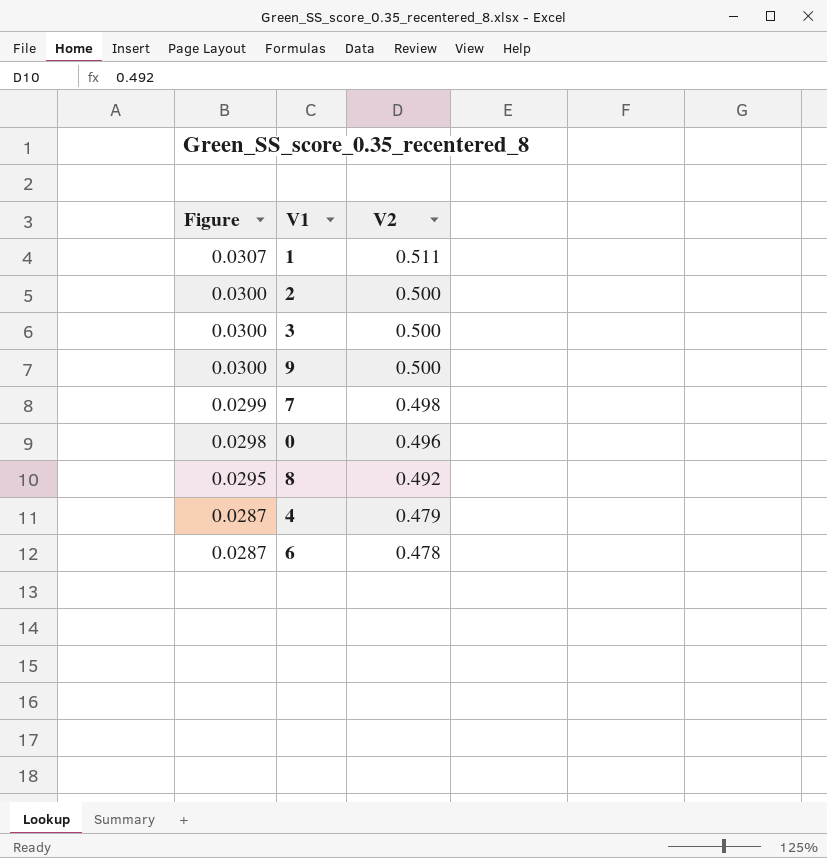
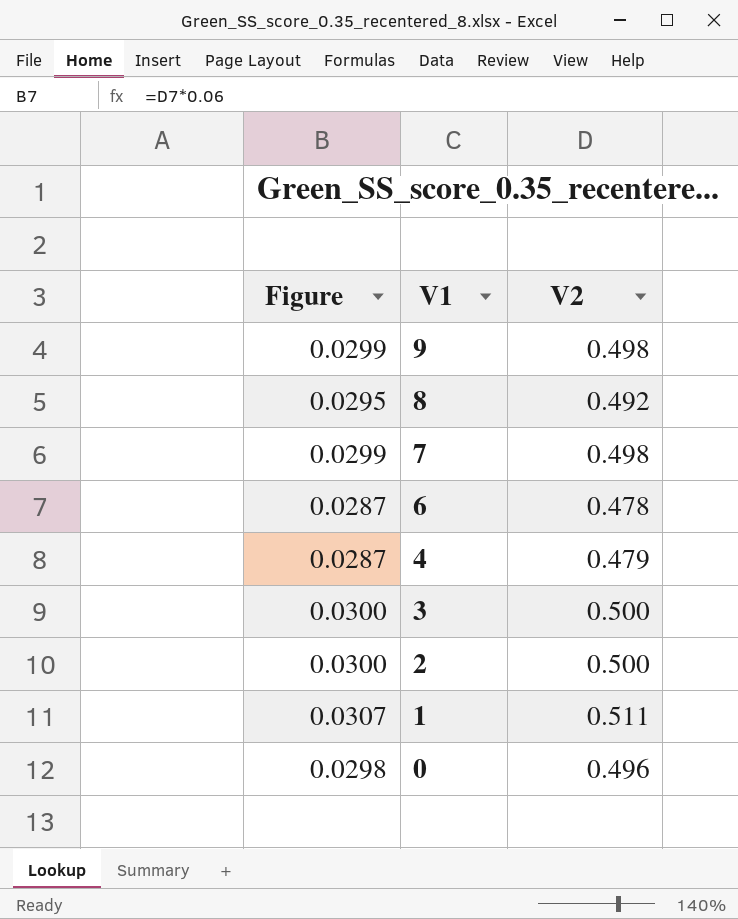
row order: Figure descending -> V1 descending
9 | Figure: 0.0300 -> 0.0299
9 | V2: 0.500 -> 0.498

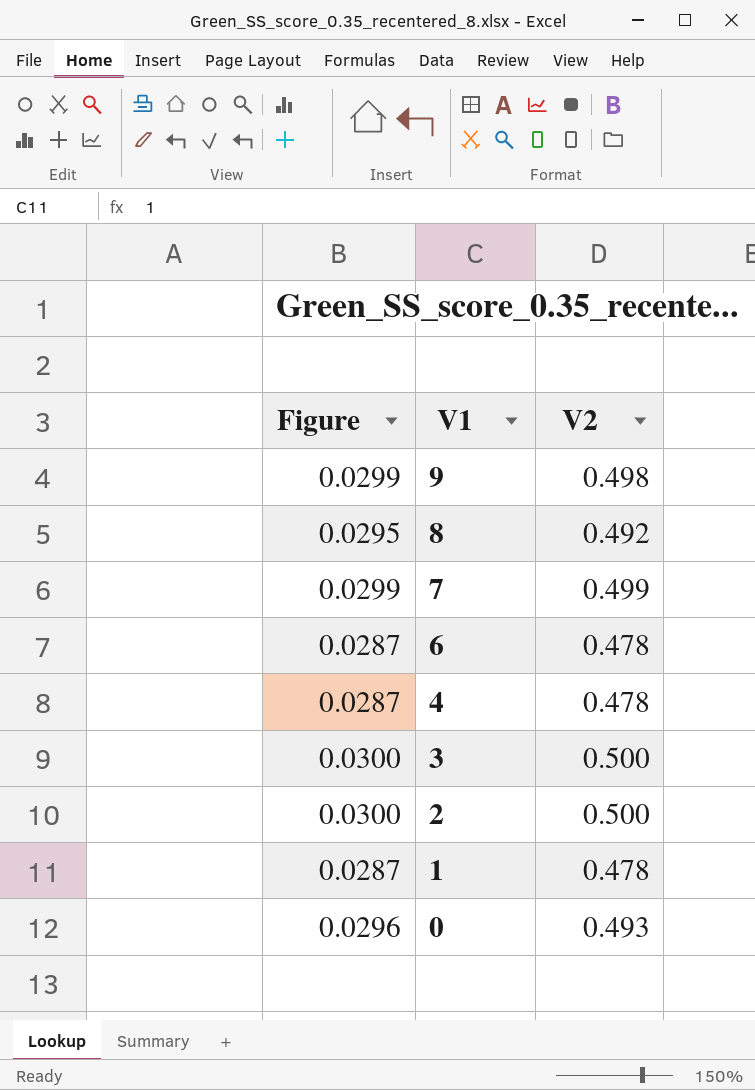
7 | V2: 0.498 -> 0.499
4 | V2: 0.479 -> 0.478
1 | Figure: 0.0307 -> 0.0287
1 | V2: 0.511 -> 0.478
0 | Figure: 0.0298 -> 0.0296
0 | V2: 0.496 -> 0.493

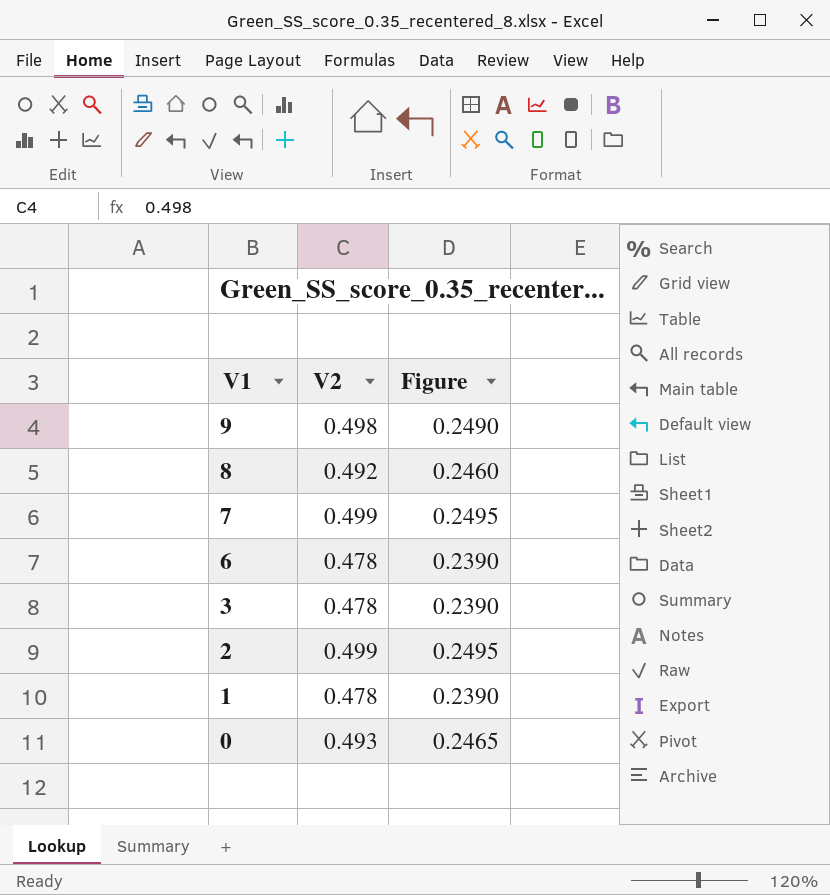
column Figure | formula: [V2] * 0.06 -> [V2] * 0.5
column Figure | position: 1 -> 3
row 4: 0.0287 | 0.478 -> none
3 | V2: 0.500 -> 0.478
2 | V2: 0.500 -> 0.499

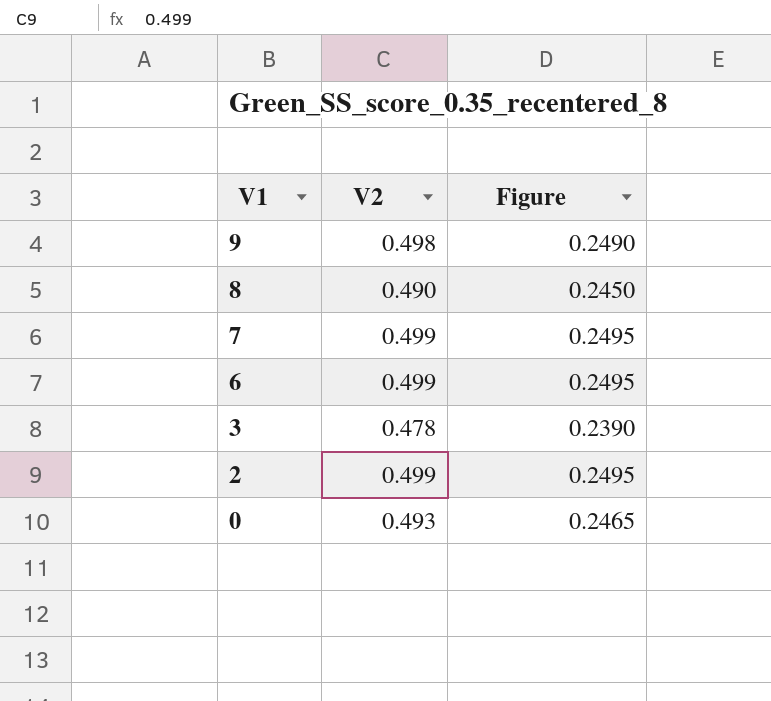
row 1: 0.478 | 0.2390 -> none
8 | V2: 0.492 -> 0.490
8 | Figure: 0.2460 -> 0.2450
6 | V2: 0.478 -> 0.499
6 | Figure: 0.2390 -> 0.2495

